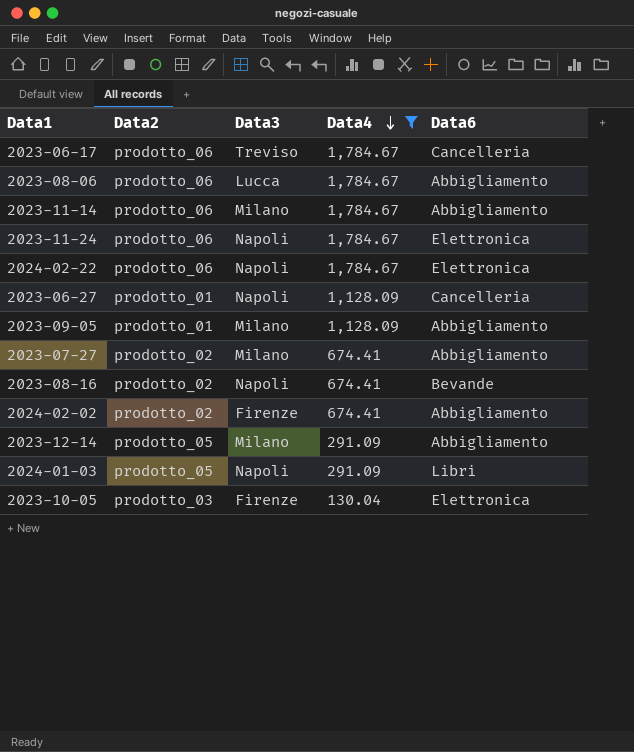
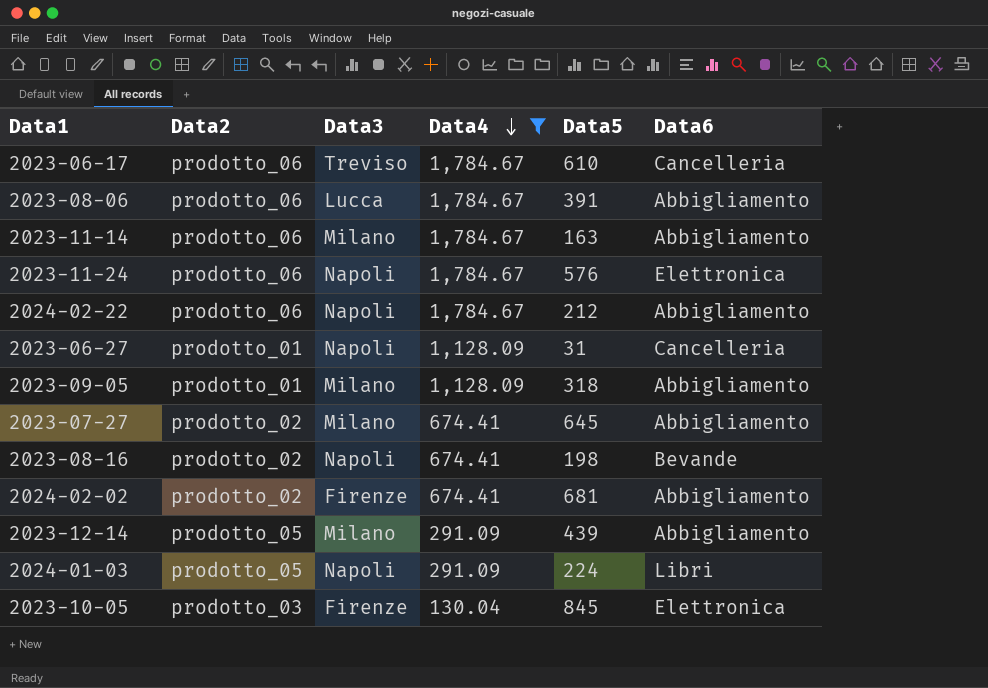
column Data5 | position: none -> 5
2024-02-22 | Data6: Elettronica -> Abbigliamento

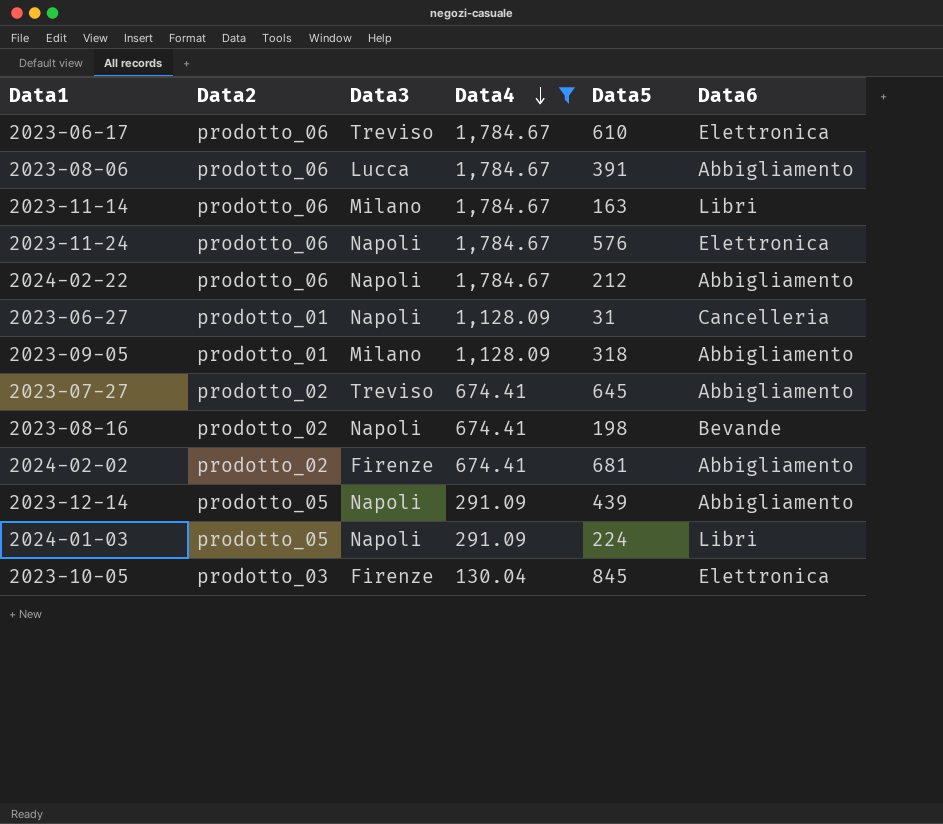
2023-06-17 | Data6: Cancelleria -> Elettronica
2023-11-14 | Data6: Abbigliamento -> Libri
2023-07-27 | Data3: Milano -> Treviso
2023-12-14 | Data3: Milano -> Napoli

